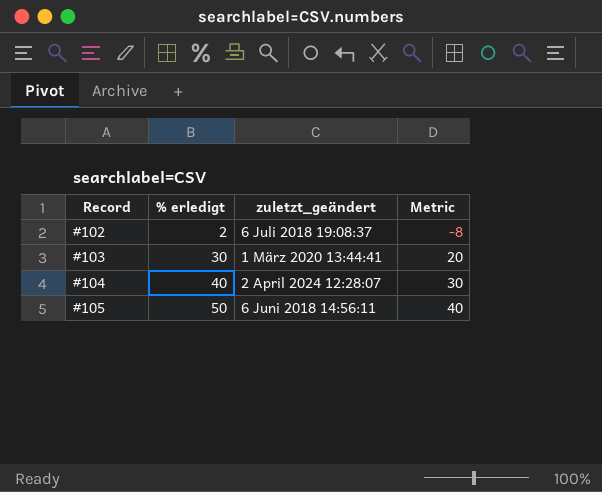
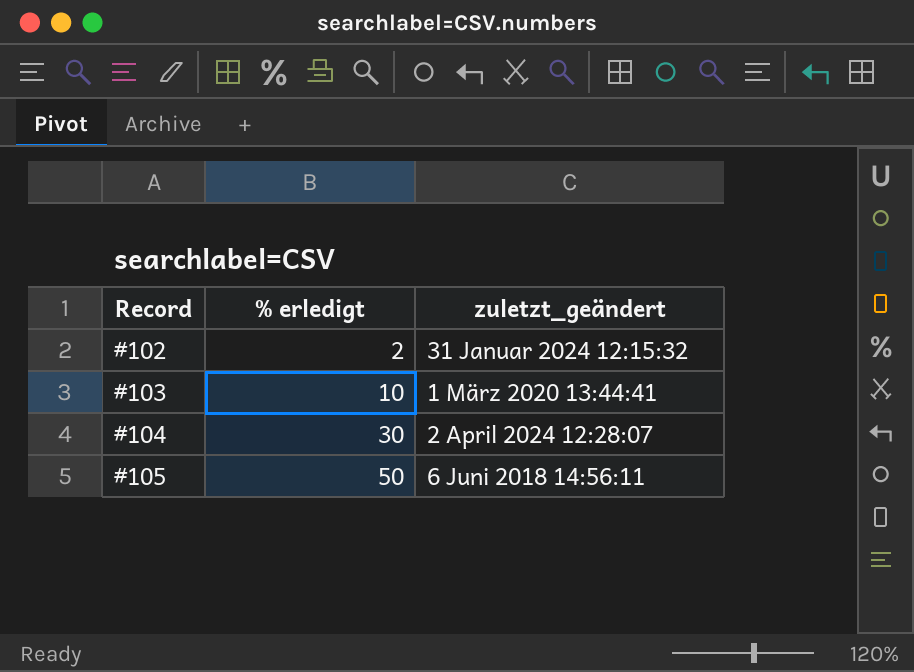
column Metric | formula: [% erledigt] - 10 -> none
#102 | zuletzt_geändert: 6 Juli 2018 19:08:37 -> 31 Januar 2024 12:15:32
#103 | % erledigt: 30 -> 10
#104 | % erledigt: 40 -> 30

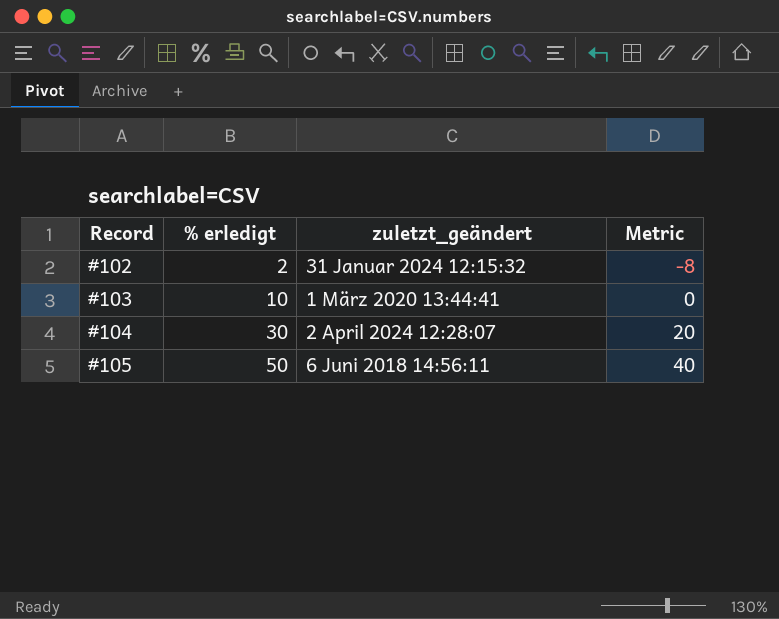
column Metric | formula: none -> [% erledigt] - 10

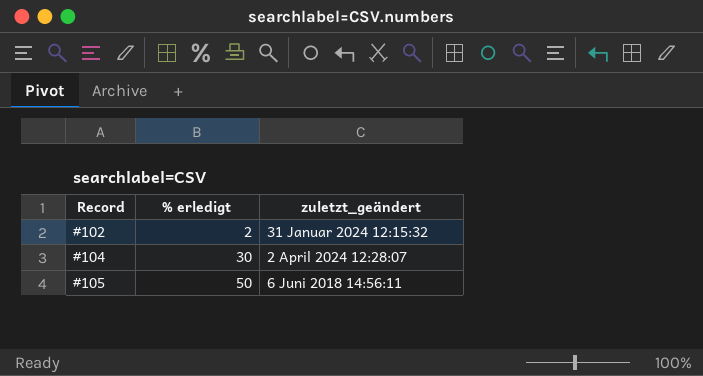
column Metric | formula: [% erledigt] - 10 -> none
row #103: 10 | 1 März 2020 13:44:41 | 0 -> none

